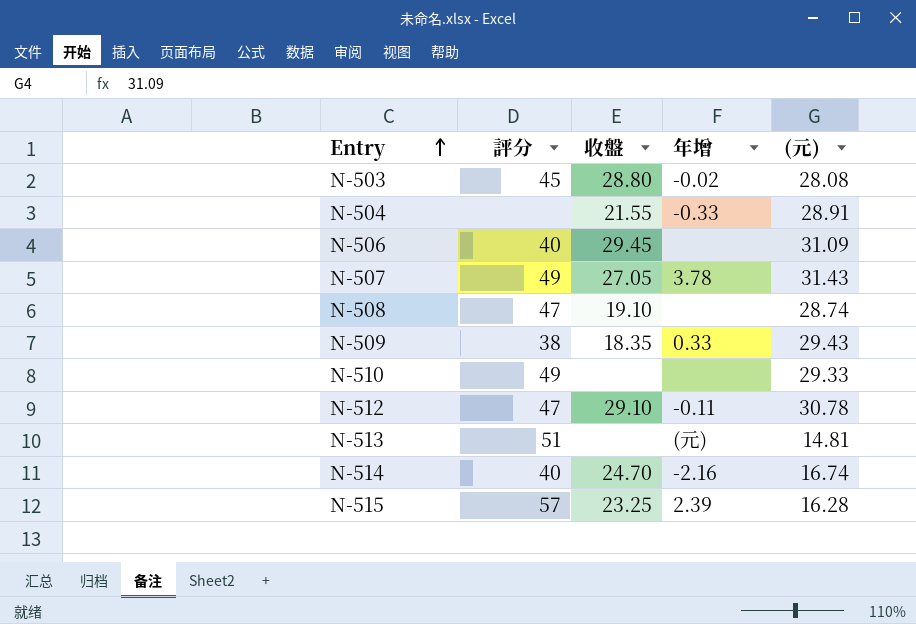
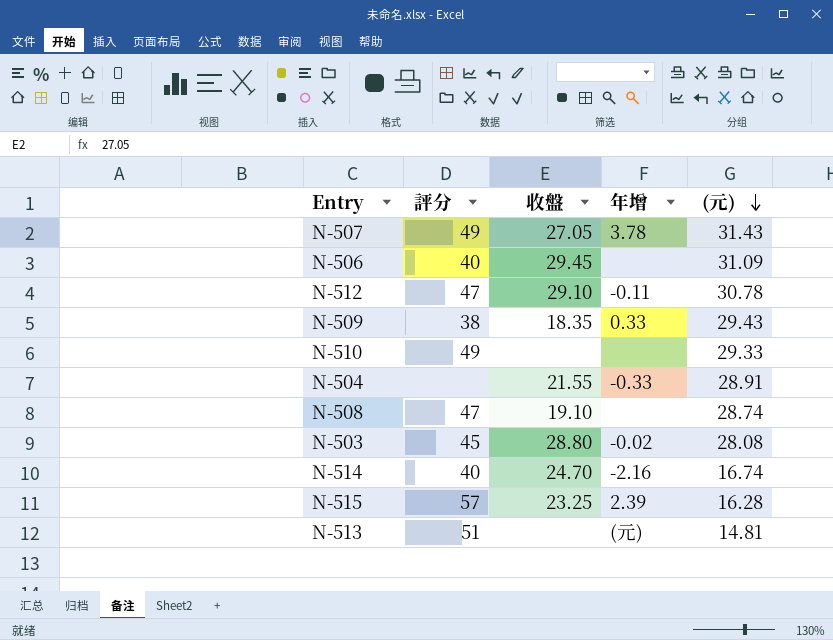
row order: Entry ascending -> (元) descending

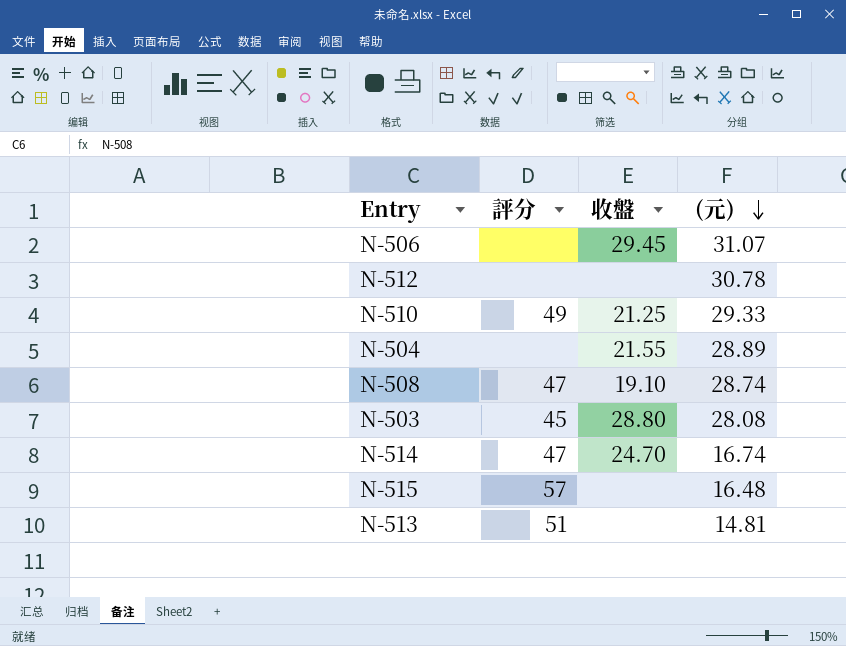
column 年增 | position: 4 -> none
row N-507: 49 | 27.05 | 3.78 | 31.43 -> none
row N-509: 38 | 18.35 | 0.33 | 29.43 -> none
N-506 | 評分: 40 -> none
N-506 | (元): 31.09 -> 31.07
N-512 | 評分: 47 -> none
N-512 | 收盤: 29.10 -> none
N-510 | 收盤: none -> 21.25
N-504 | (元): 28.91 -> 28.89
N-514 | 評分: 40 -> 47
N-515 | 收盤: 23.25 -> none
N-515 | (元): 16.28 -> 16.48

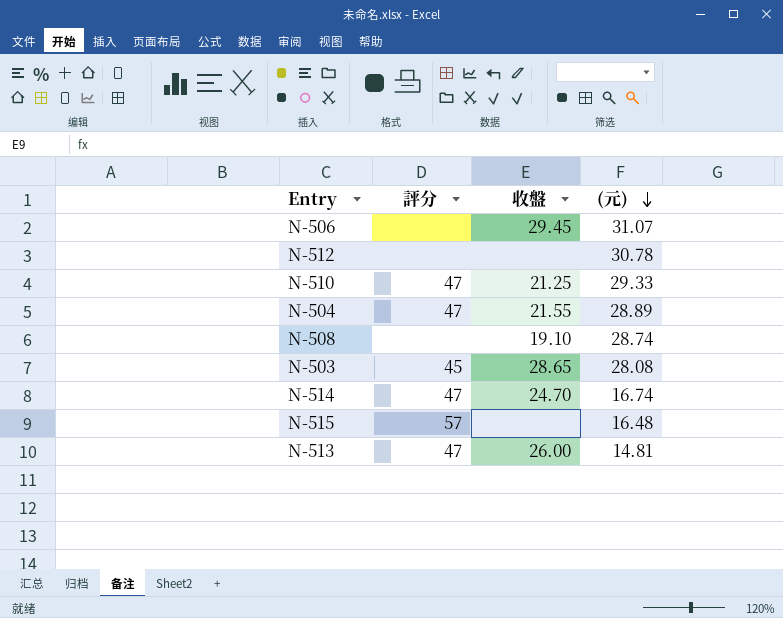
N-510 | 評分: 49 -> 47
N-504 | 評分: none -> 47
N-508 | 評分: 47 -> none
N-503 | 收盤: 28.80 -> 28.65
N-513 | 評分: 51 -> 47
N-513 | 收盤: none -> 26.00

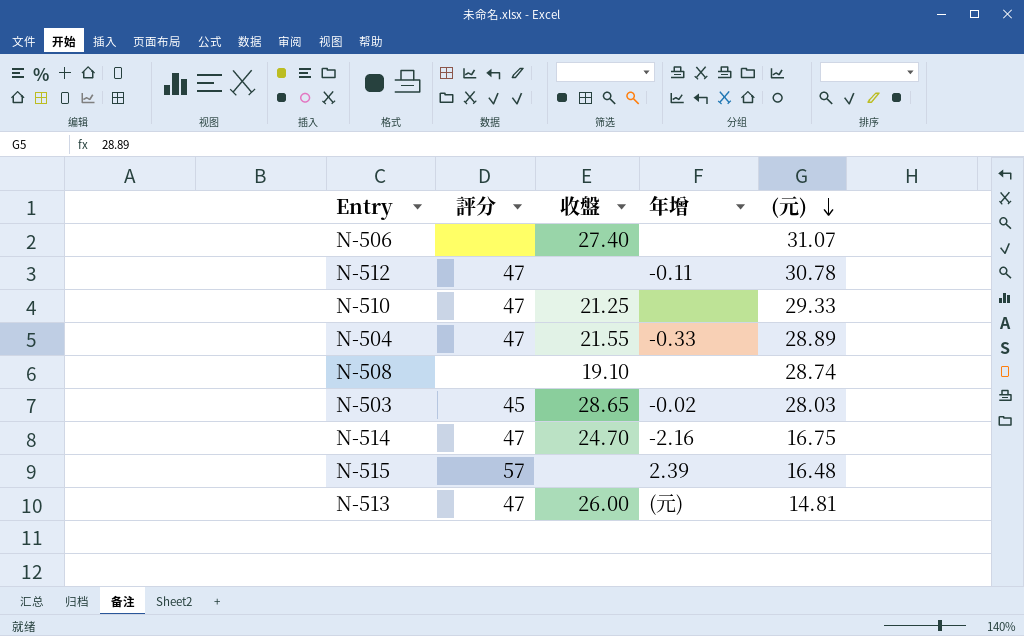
column 年增 | position: none -> 4
N-506 | 收盤: 29.45 -> 27.40
N-512 | 評分: none -> 47
N-503 | (元): 28.08 -> 28.03
N-514 | (元): 16.74 -> 16.75

